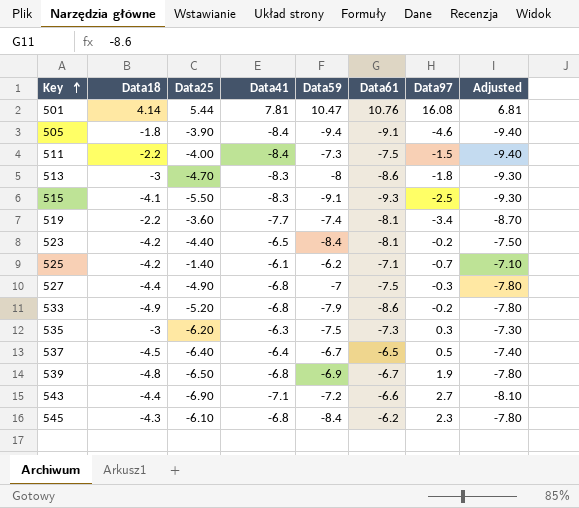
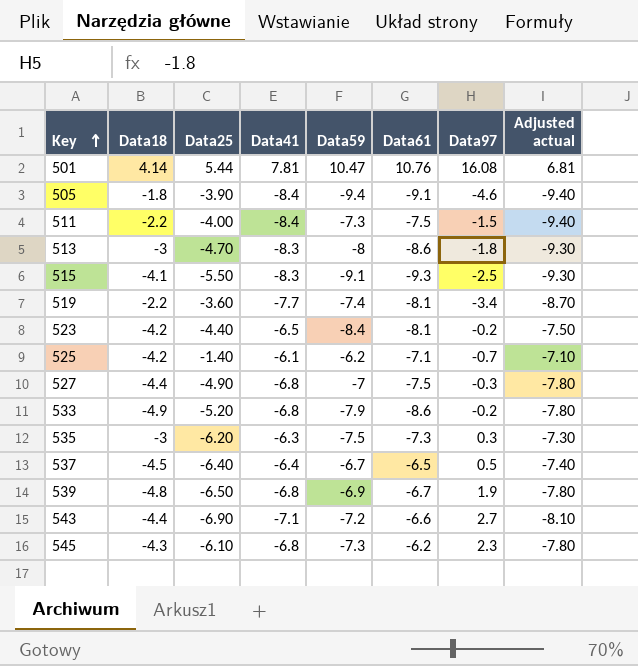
column name: Adjusted -> Adjusted actual
545 | Data59: -8.4 -> -7.3

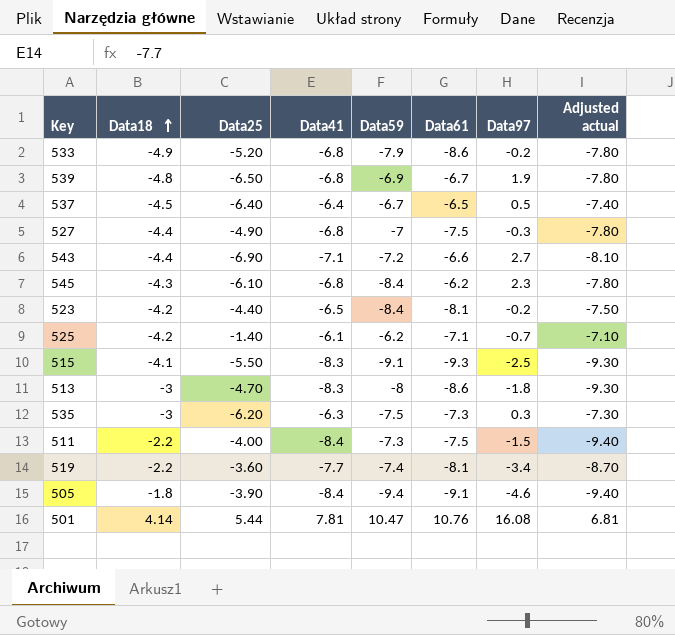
row order: Key ascending -> Data18 ascending
545 | Data59: -7.3 -> -8.4

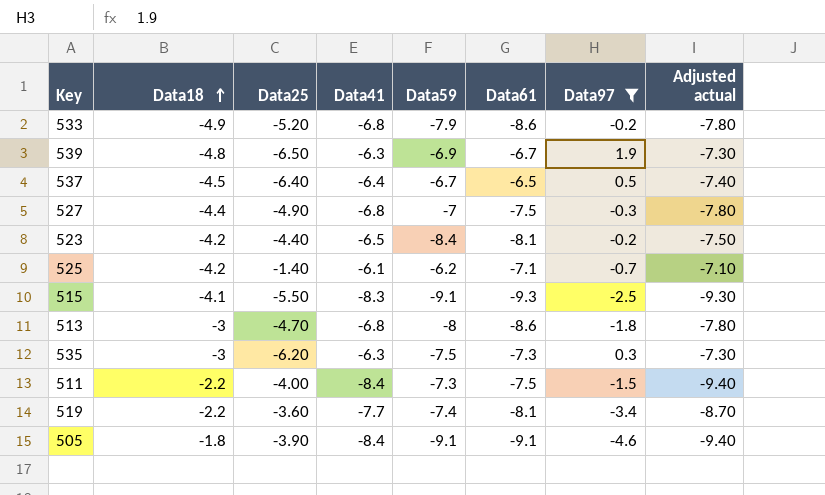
filter: none -> Data97 <= 1.9
539 | Data41: -6.8 -> -6.3
539 | Adjusted actual: -7.80 -> -7.30
513 | Data41: -8.3 -> -6.8
513 | Adjusted actual: -9.30 -> -7.80
505 | Data59: -9.4 -> -9.1

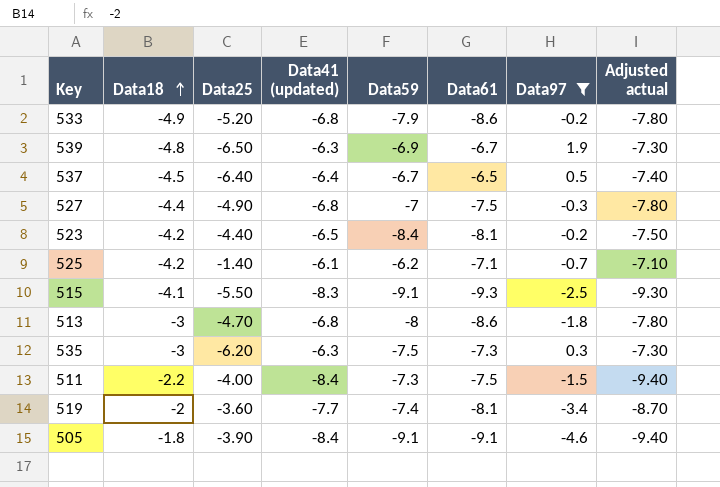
column name: Data41 -> Data41 (updated)
519 | Data18: -2.2 -> -2

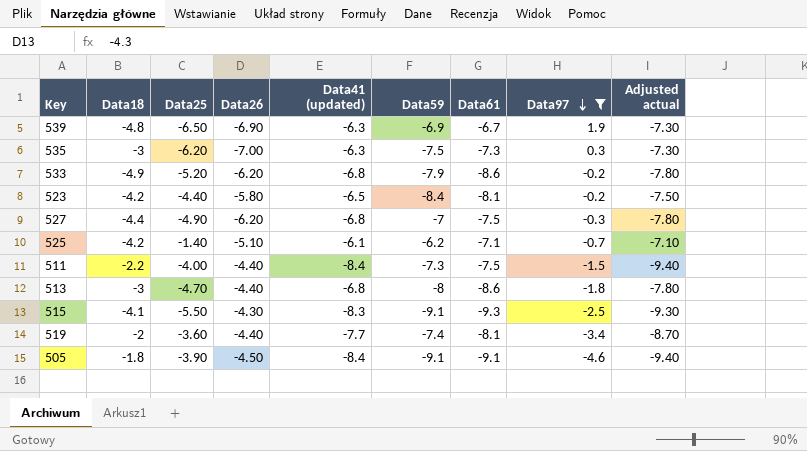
row order: Data18 ascending -> Data97 descending
column Data26 | position: none -> 4
row 537: -4.5 | -6.40 | -6.4 | -6.7 | -6.5 | 0.5 | -7.40 -> none

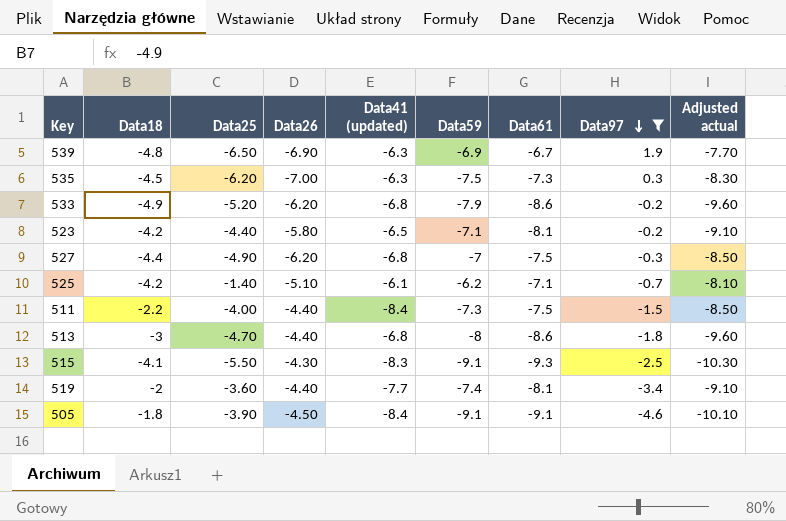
column Adjusted actual | formula: [Data41 (updated)] - 1 -> [Data61] - 1
535 | Data18: -3 -> -4.5
523 | Data59: -8.4 -> -7.1

